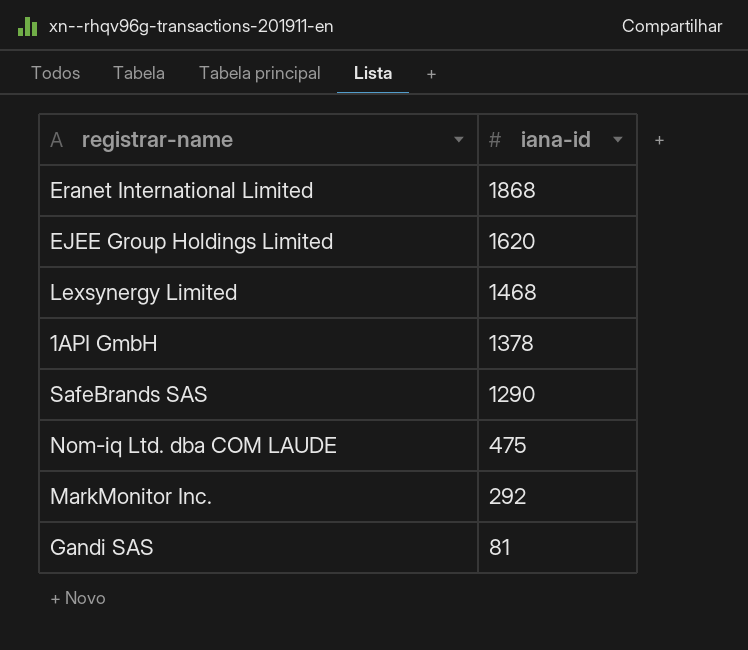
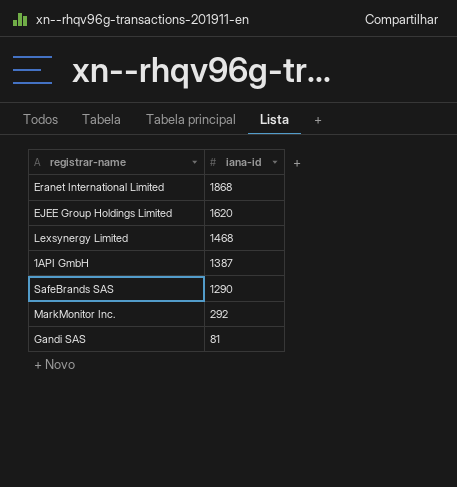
row Nom-iq Ltd. dba COM LAUDE: 475 -> none
1API GmbH | iana-id: 1378 -> 1387

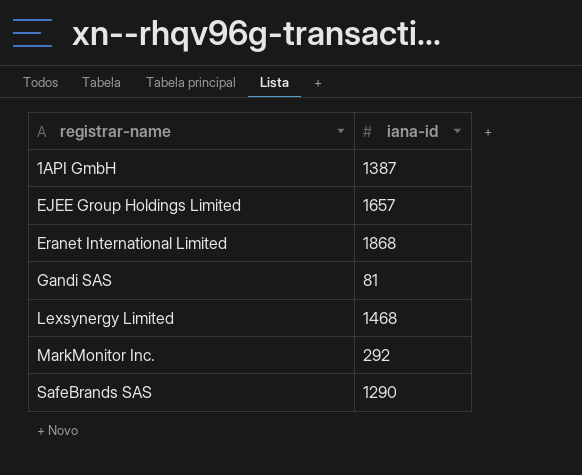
row order: iana-id descending -> registrar-name ascending
EJEE Group Holdings Limited | iana-id: 1620 -> 1657

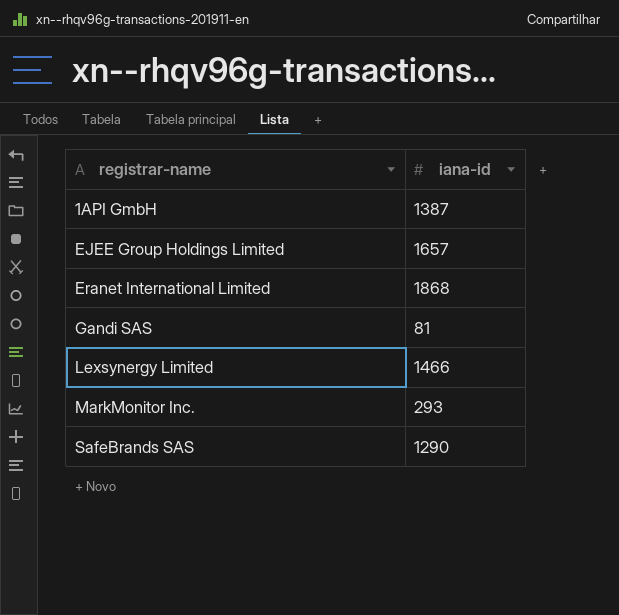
Lexsynergy Limited | iana-id: 1468 -> 1466
MarkMonitor Inc. | iana-id: 292 -> 293

